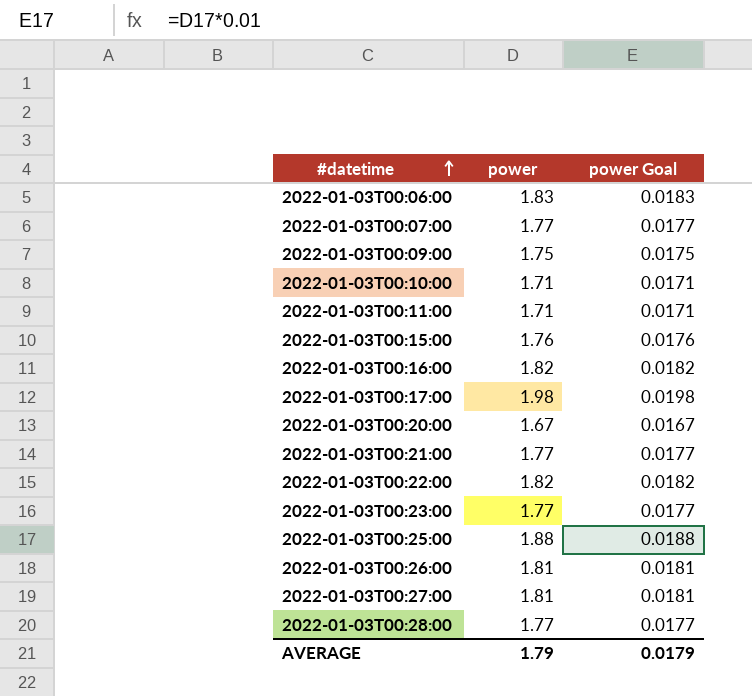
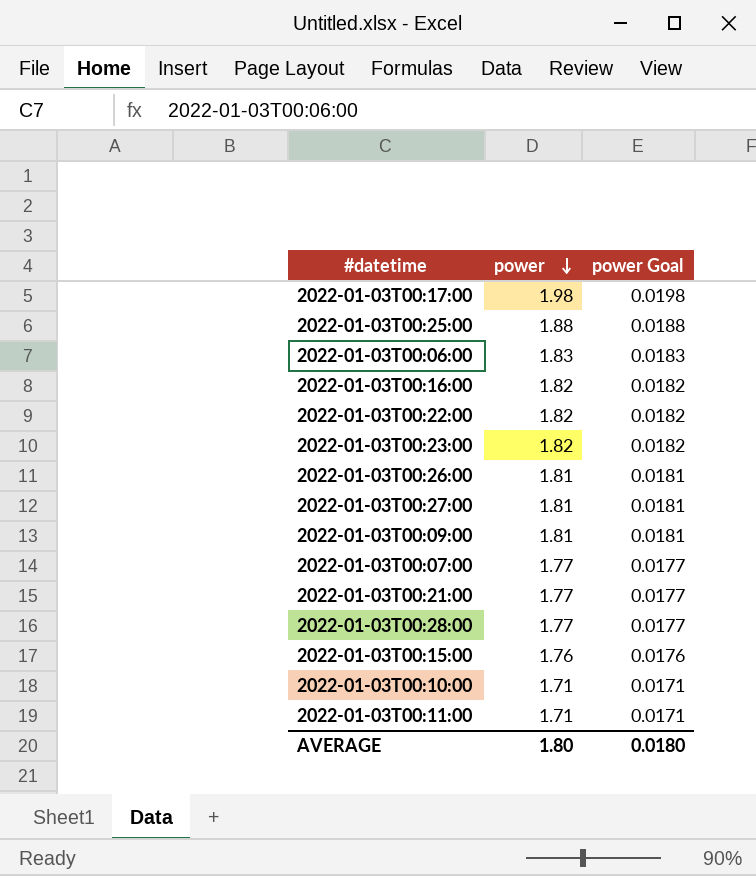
row order: #datetime ascending -> power descending
row 2022-01-03T00:20:00: 1.67 | 0.0167 -> none
2022-01-03T00:23:00 | power: 1.77 -> 1.82
2022-01-03T00:23:00 | power Goal: 0.0177 -> 0.0182
2022-01-03T00:09:00 | power: 1.75 -> 1.81
2022-01-03T00:09:00 | power Goal: 0.0175 -> 0.0181
AVERAGE | power: 1.79 -> 1.80
AVERAGE | power Goal: 0.0179 -> 0.0180

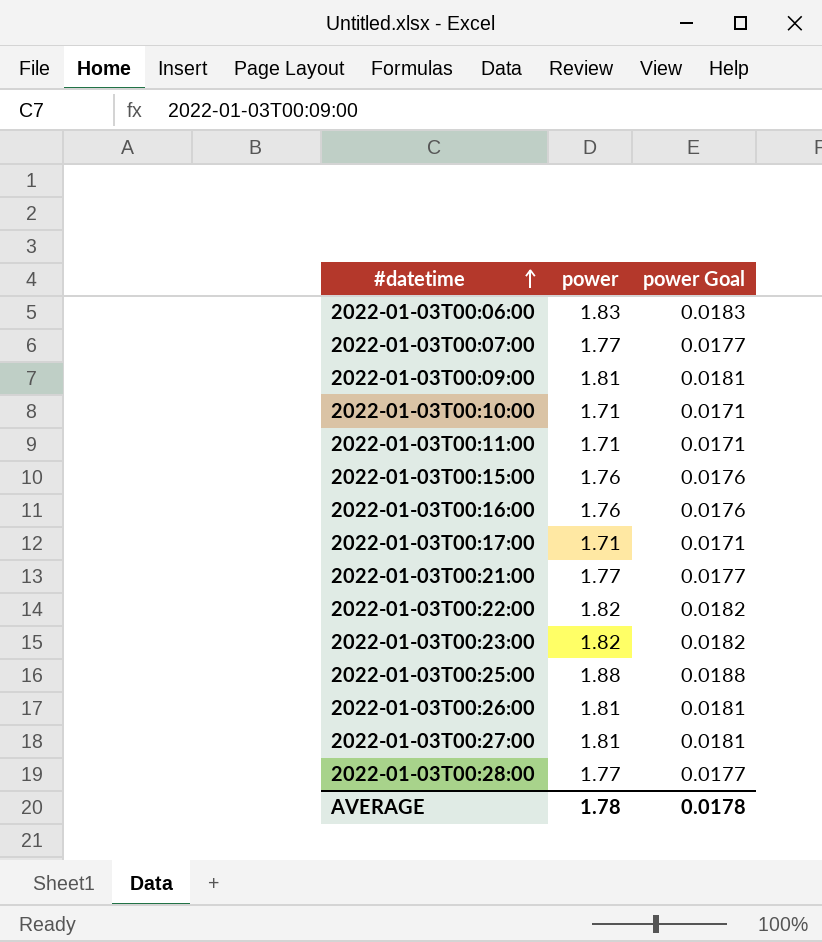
row order: power descending -> #datetime ascending
2022-01-03T00:16:00 | power: 1.82 -> 1.76
2022-01-03T00:16:00 | power Goal: 0.0182 -> 0.0176
2022-01-03T00:17:00 | power: 1.98 -> 1.71
2022-01-03T00:17:00 | power Goal: 0.0198 -> 0.0171
AVERAGE | power: 1.80 -> 1.78
AVERAGE | power Goal: 0.0180 -> 0.0178

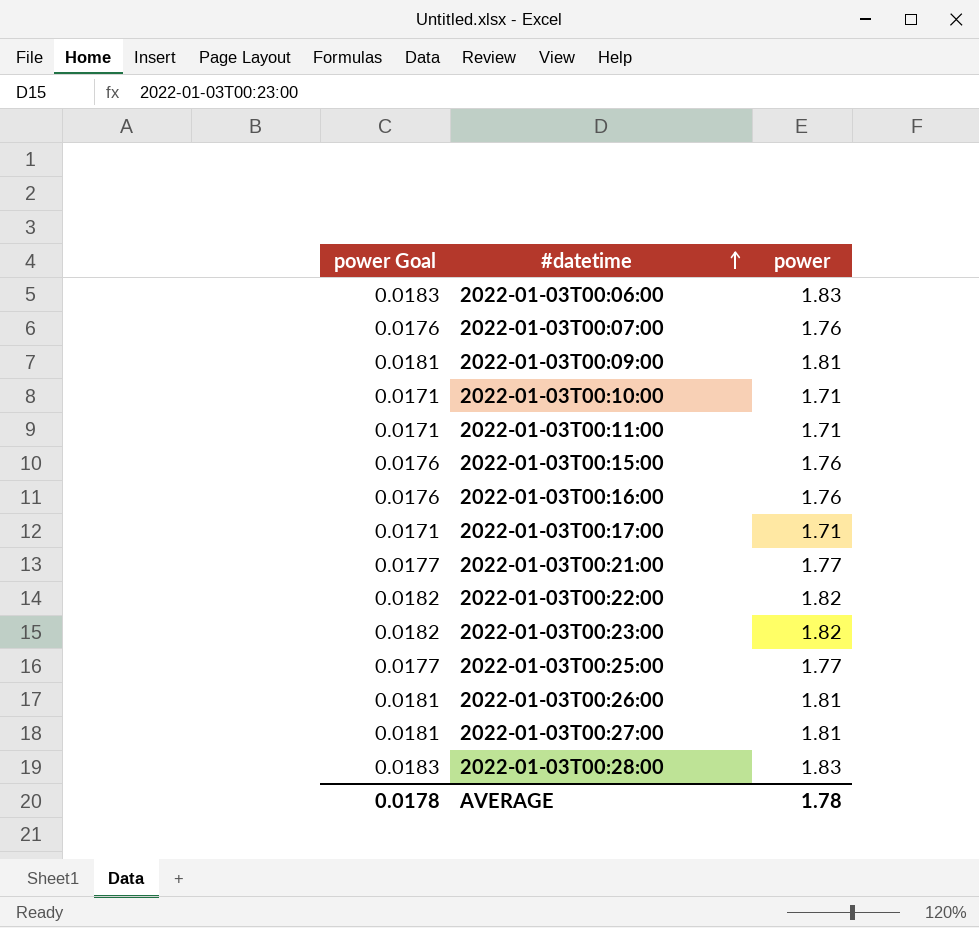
column power Goal | position: 3 -> 1
2022-01-03T00:07:00 | power Goal: 0.0177 -> 0.0176
2022-01-03T00:07:00 | power: 1.77 -> 1.76
2022-01-03T00:25:00 | power Goal: 0.0188 -> 0.0177
2022-01-03T00:25:00 | power: 1.88 -> 1.77
2022-01-03T00:28:00 | power Goal: 0.0177 -> 0.0183
2022-01-03T00:28:00 | power: 1.77 -> 1.83

